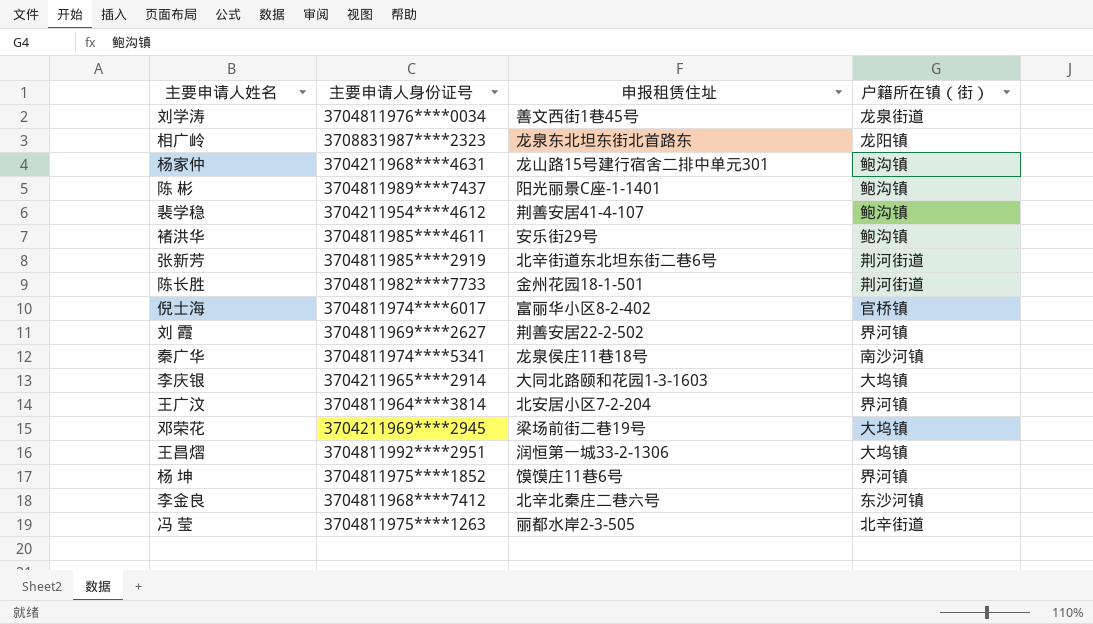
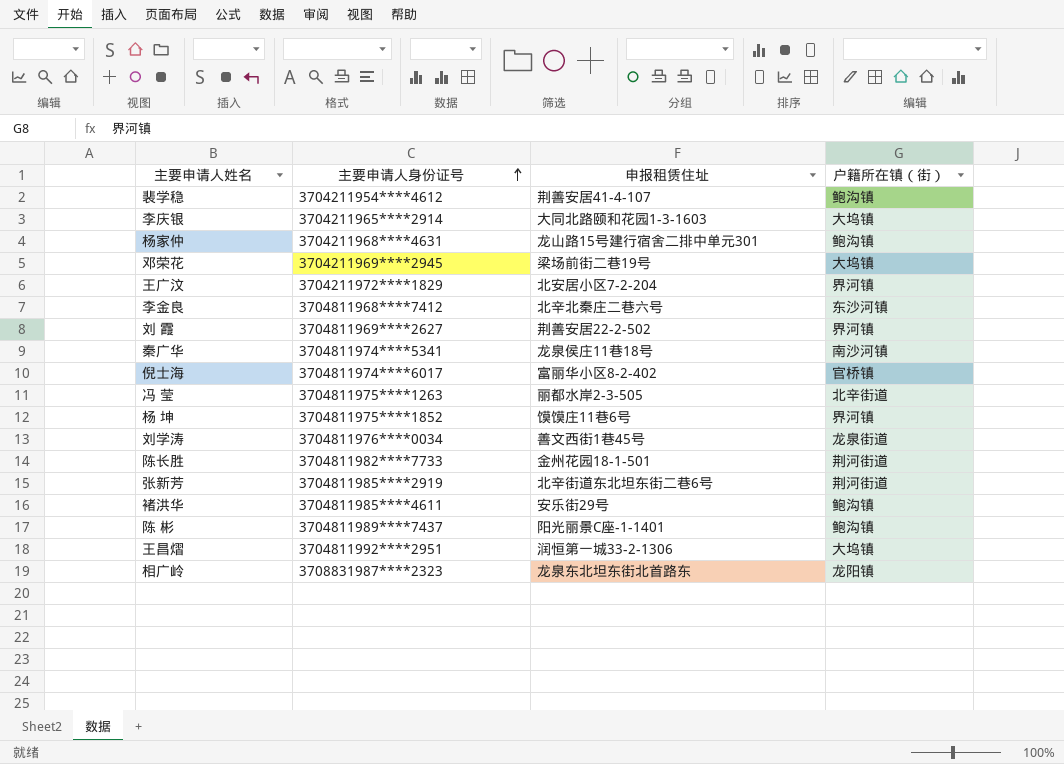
row order: none -> 主要申请人身份证号 ascending
王广汶 | 主要申请人身份证号: 3704811964****3814 -> 3704211972****1829

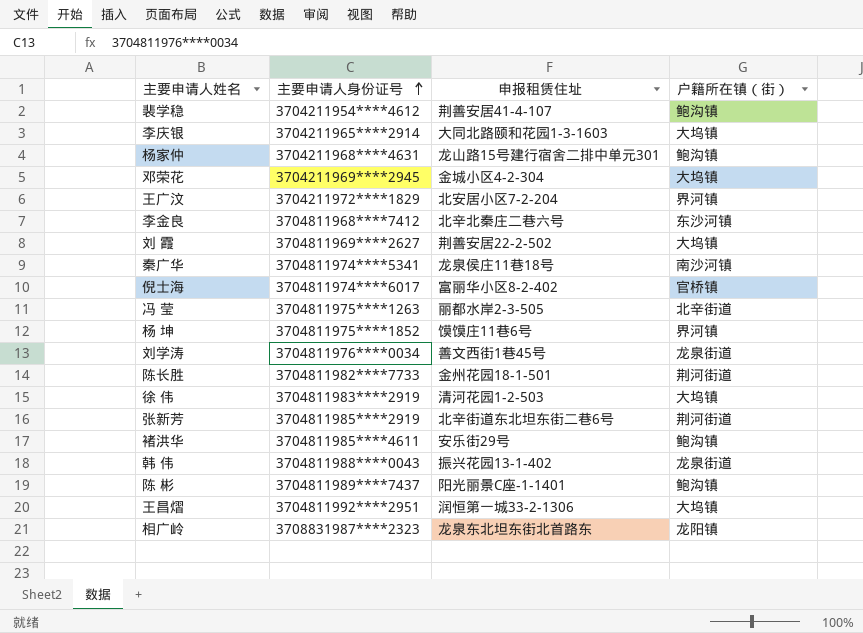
邓荣花 | 申报租赁住址: 梁场前街二巷19号 -> 金城小区4-2-304
刘 霞 | 户籍所在镇（街）: 界河镇 -> 大坞镇
row 徐 伟: none -> 3704811983****2919 | 清河花园1-2-503 | 大坞镇
row 韩 伟: none -> 3704811988****0043 | 振兴花园13-1-402 | 龙泉街道

